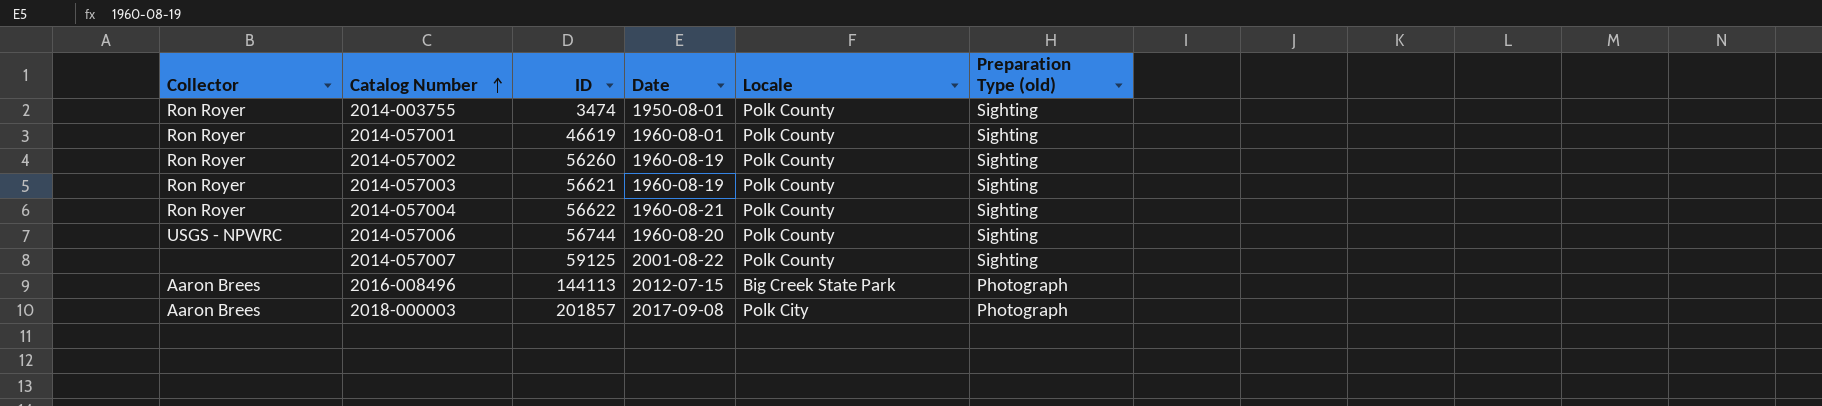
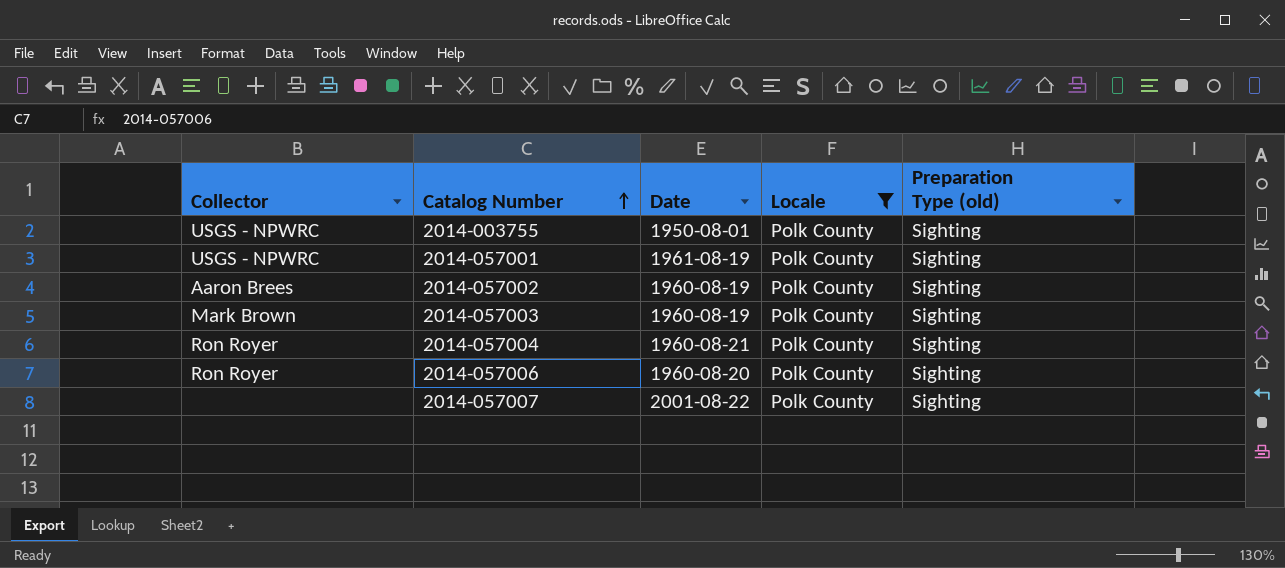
filter: none -> Locale = Polk County
column ID | position: 3 -> none
2014-003755 | Collector: Ron Royer -> USGS - NPWRC
2014-057001 | Collector: Ron Royer -> USGS - NPWRC
2014-057001 | Date: 1960-08-01 -> 1961-08-19
2014-057002 | Collector: Ron Royer -> Aaron Brees
2014-057003 | Collector: Ron Royer -> Mark Brown
2014-057006 | Collector: USGS - NPWRC -> Ron Royer

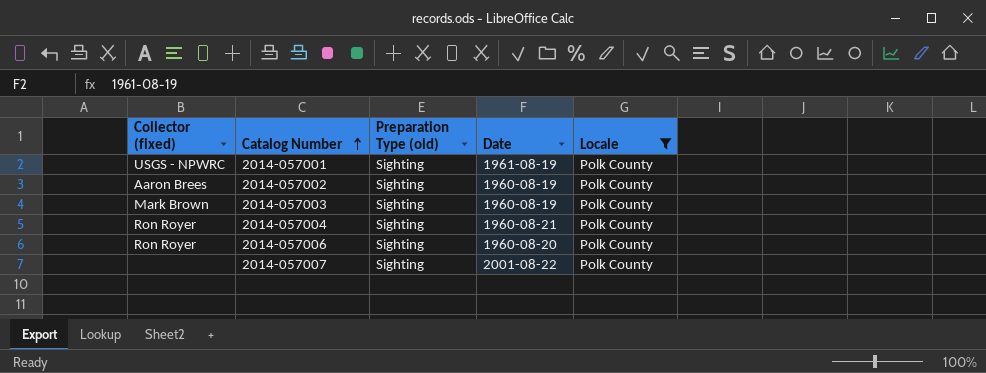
column name: Collector -> Collector (fixed)
column Preparation Type (old) | position: 5 -> 3
row 2014-003755: USGS - NPWRC | 1950-08-01 | Polk County | Sighting -> none

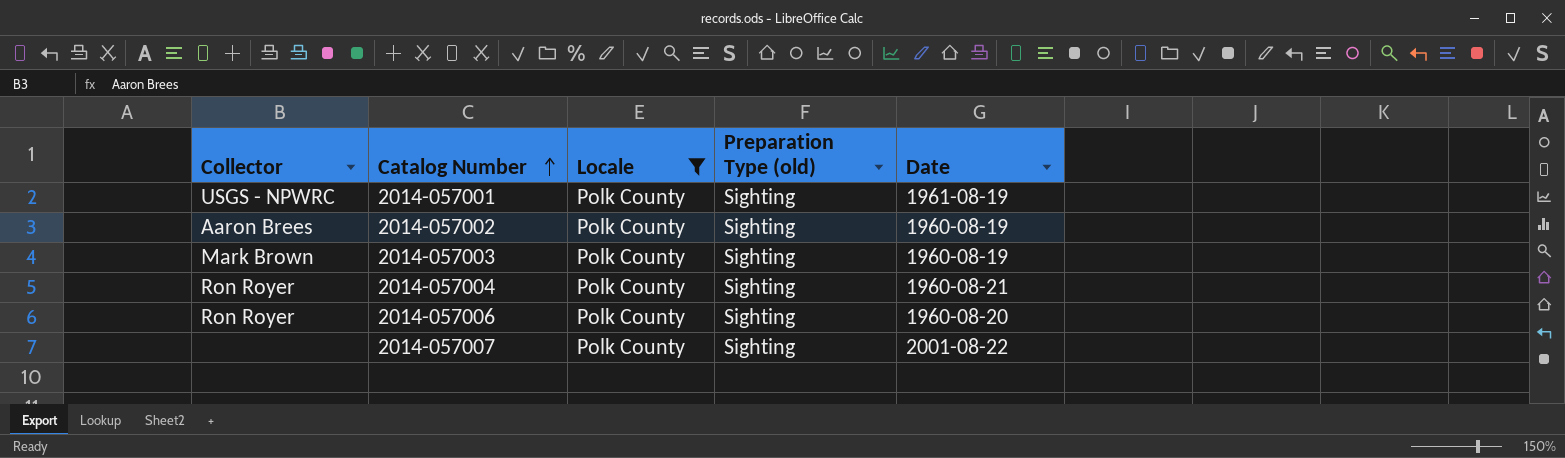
column name: Collector (fixed) -> Collector
column Locale | position: 5 -> 3

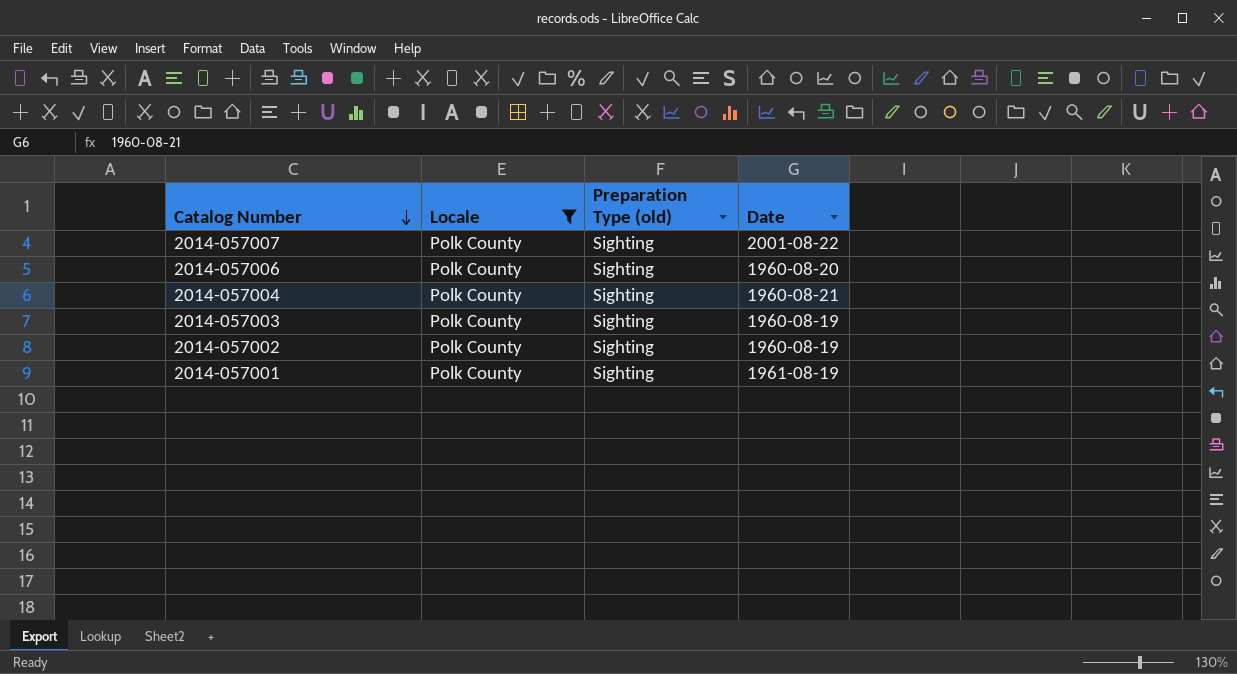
row order: Catalog Number ascending -> Catalog Number descending
column Collector | position: 1 -> none

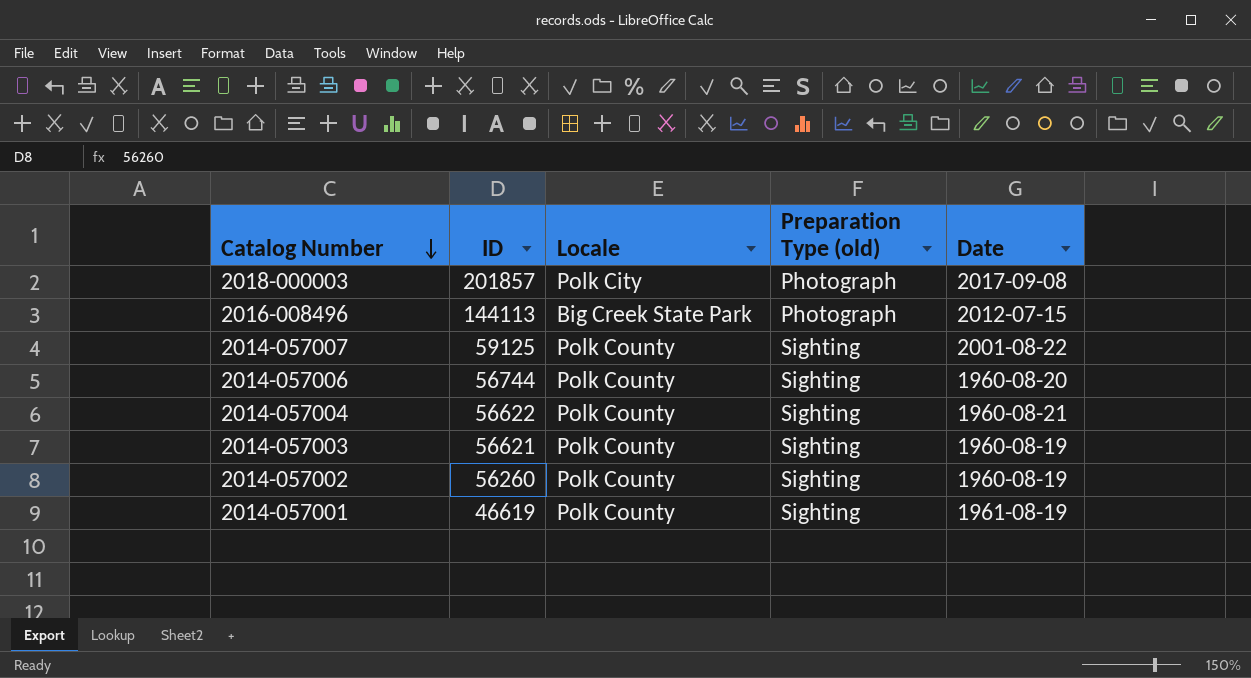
filter: Locale = Polk County -> none
column ID | position: none -> 2

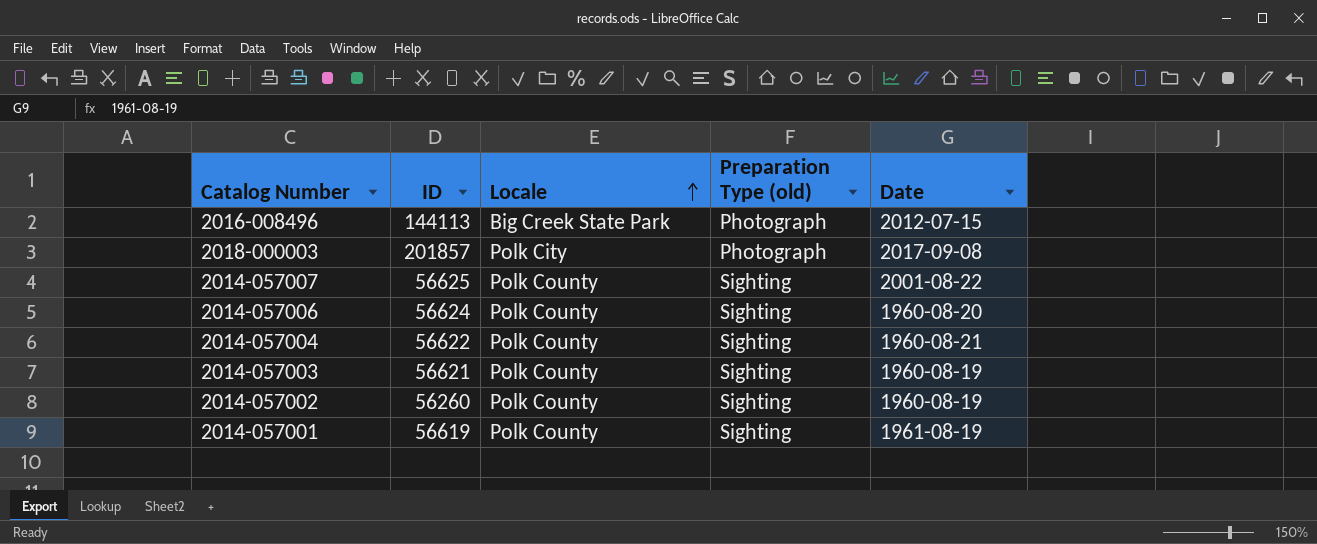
row order: Catalog Number descending -> Locale ascending
2014-057007 | ID: 59125 -> 56625
2014-057006 | ID: 56744 -> 56624
2014-057001 | ID: 46619 -> 56619

